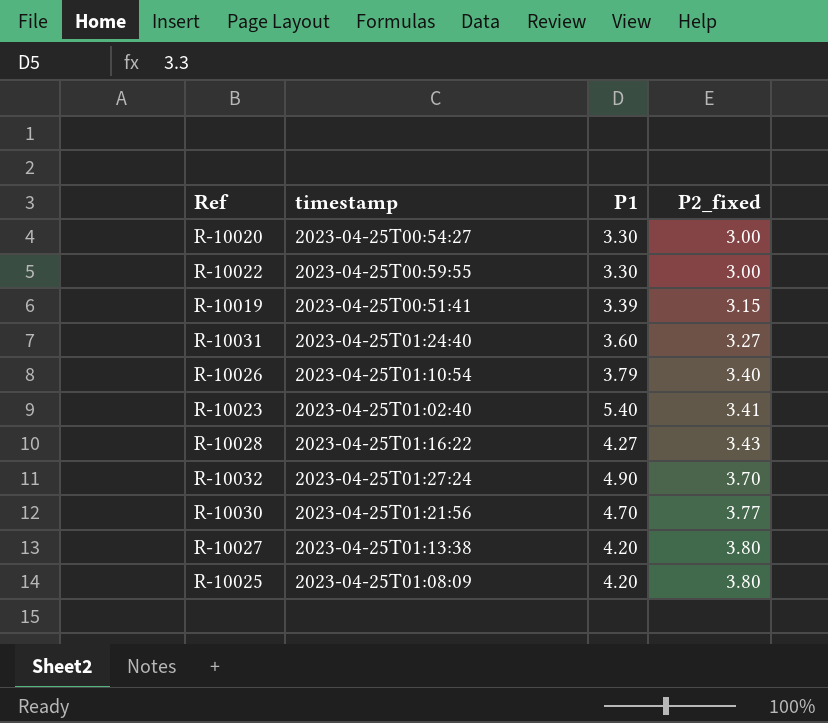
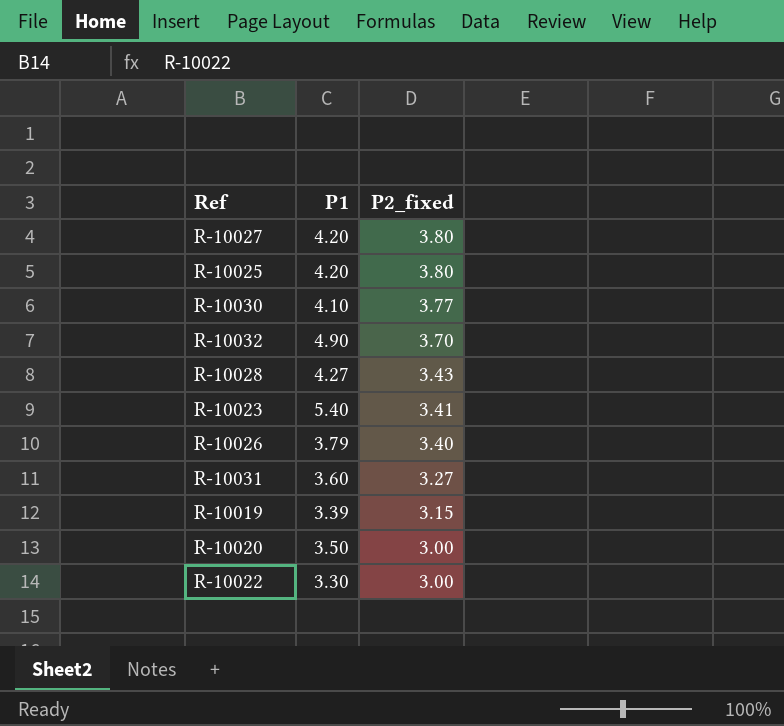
row order: P2_fixed ascending -> P2_fixed descending
column timestamp | position: 2 -> none
R-10030 | P1: 4.70 -> 4.10
R-10020 | P1: 3.30 -> 3.50

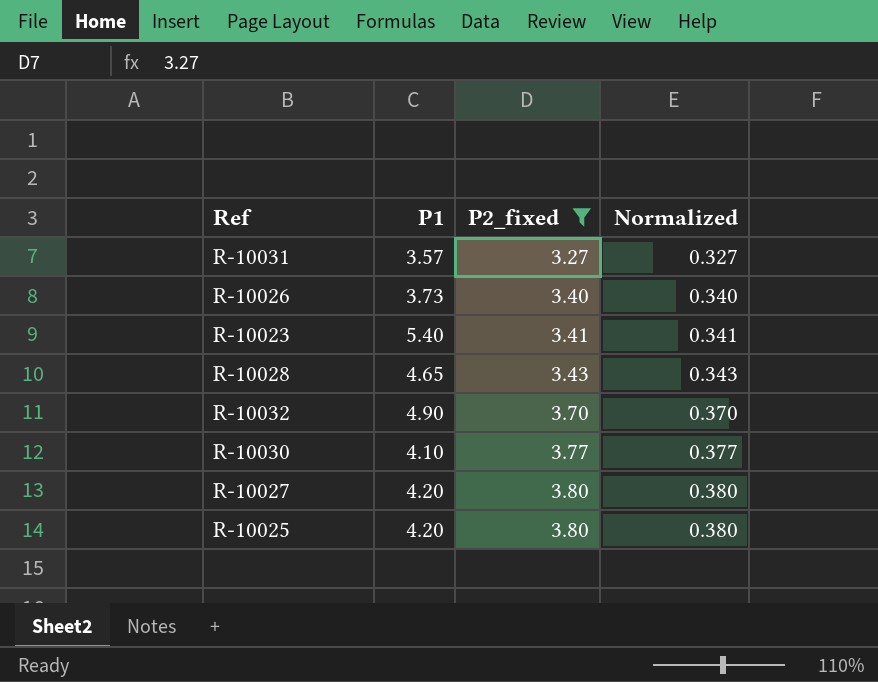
filter: none -> P2_fixed >= 3.27
row order: P2_fixed descending -> P2_fixed ascending
column Normalized | formula: none -> [P2_fixed] * 0.1
R-10031 | P1: 3.60 -> 3.57
R-10026 | P1: 3.79 -> 3.73
R-10028 | P1: 4.27 -> 4.65

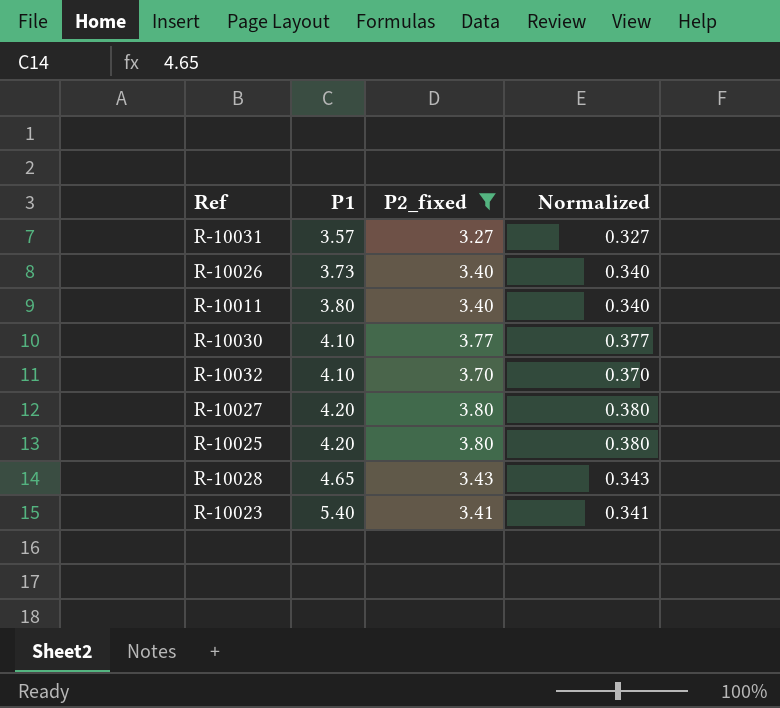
row order: P2_fixed ascending -> P1 ascending
row R-10011: none -> 3.80 | 3.40 | 0.340
R-10032 | P1: 4.90 -> 4.10

